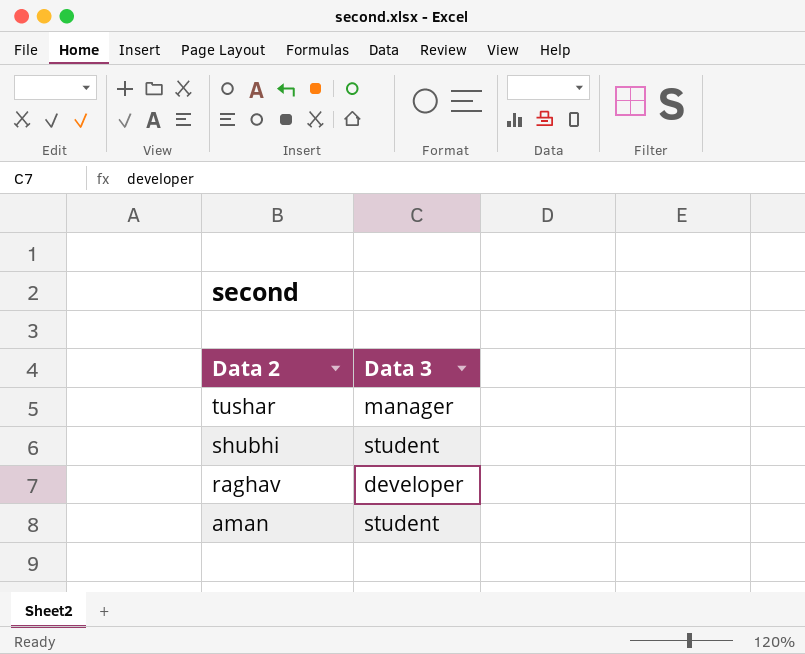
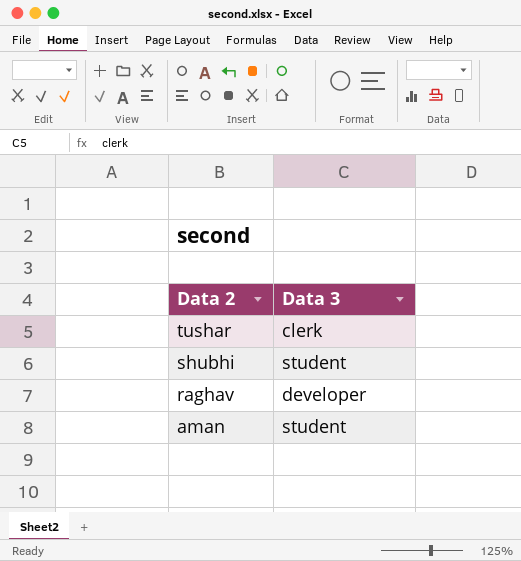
tushar | Data 3: manager -> clerk

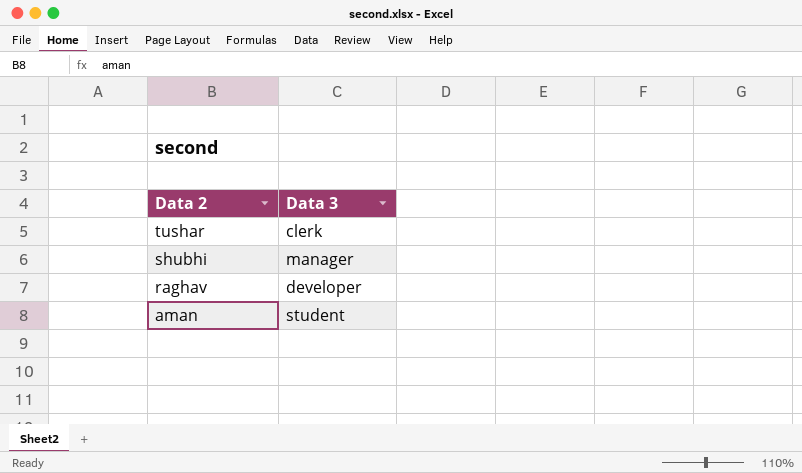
shubhi | Data 3: student -> manager

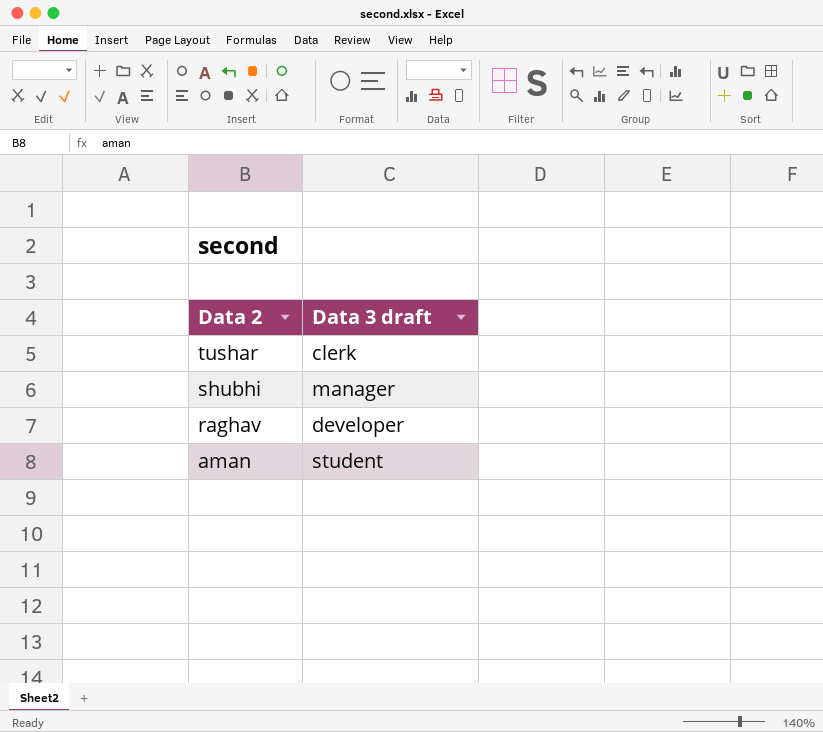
column name: Data 3 -> Data 3 draft

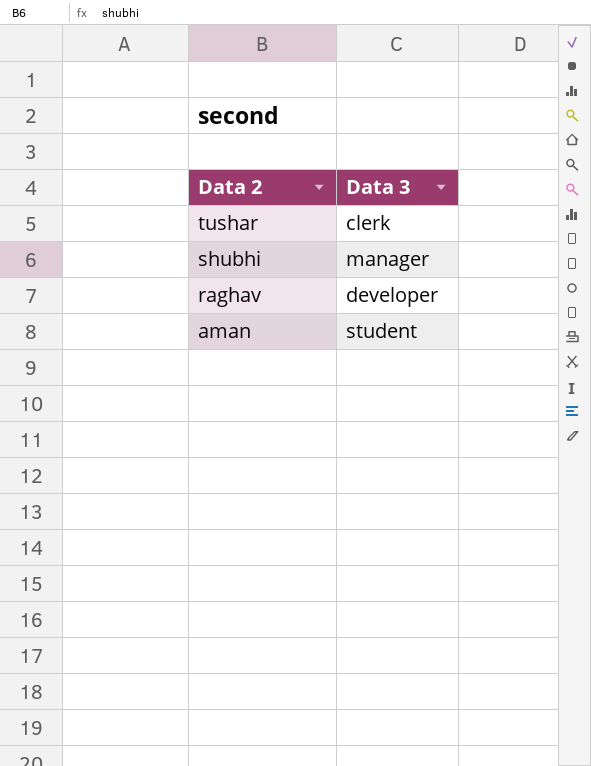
column name: Data 3 draft -> Data 3

